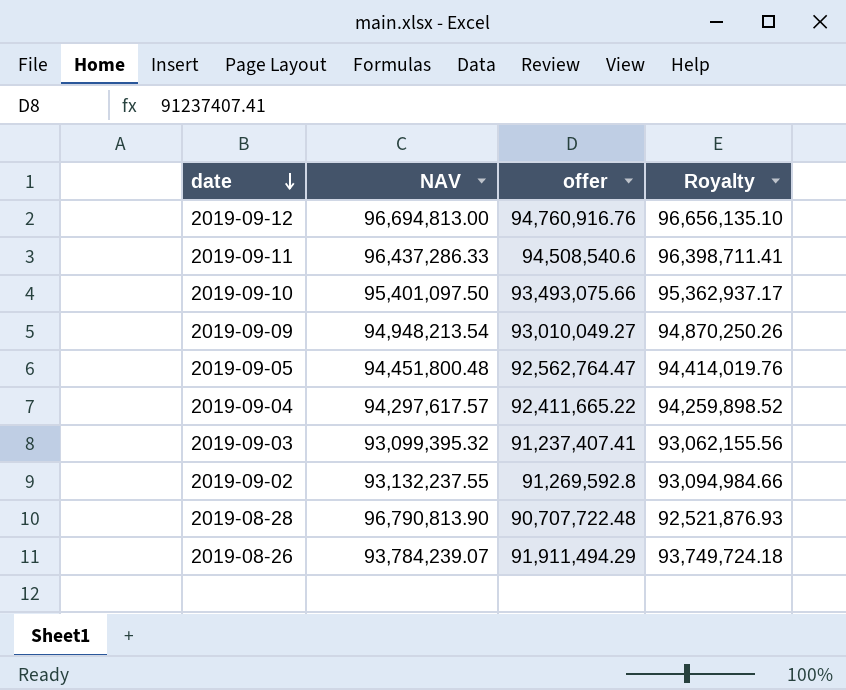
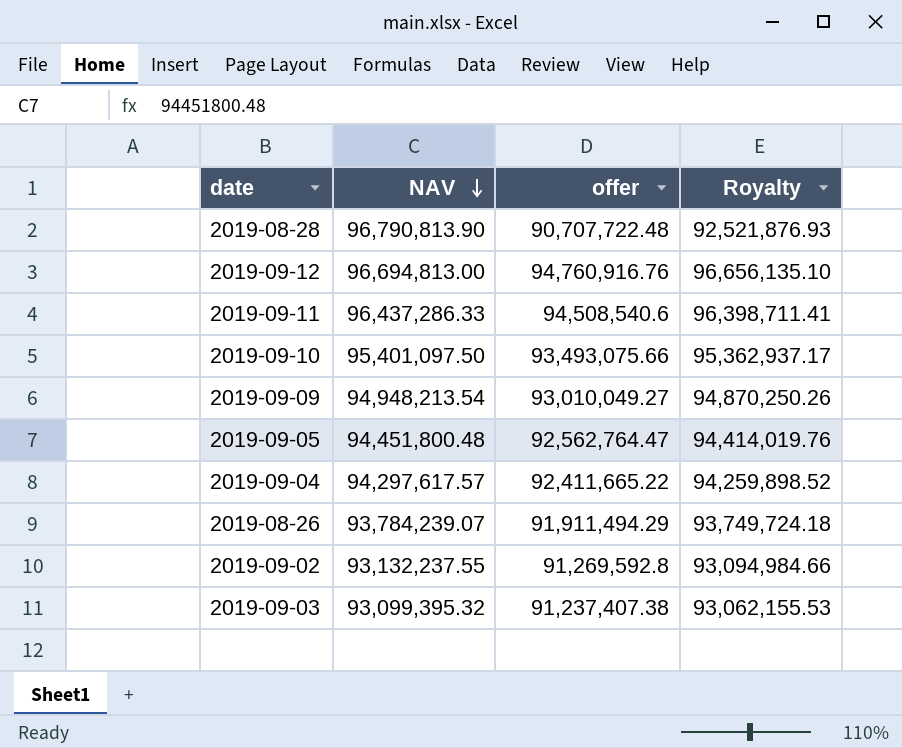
row order: date descending -> NAV descending
2019-09-03 | offer: 91,237,407.41 -> 91,237,407.38
2019-09-03 | Royalty: 93,062,155.56 -> 93,062,155.53

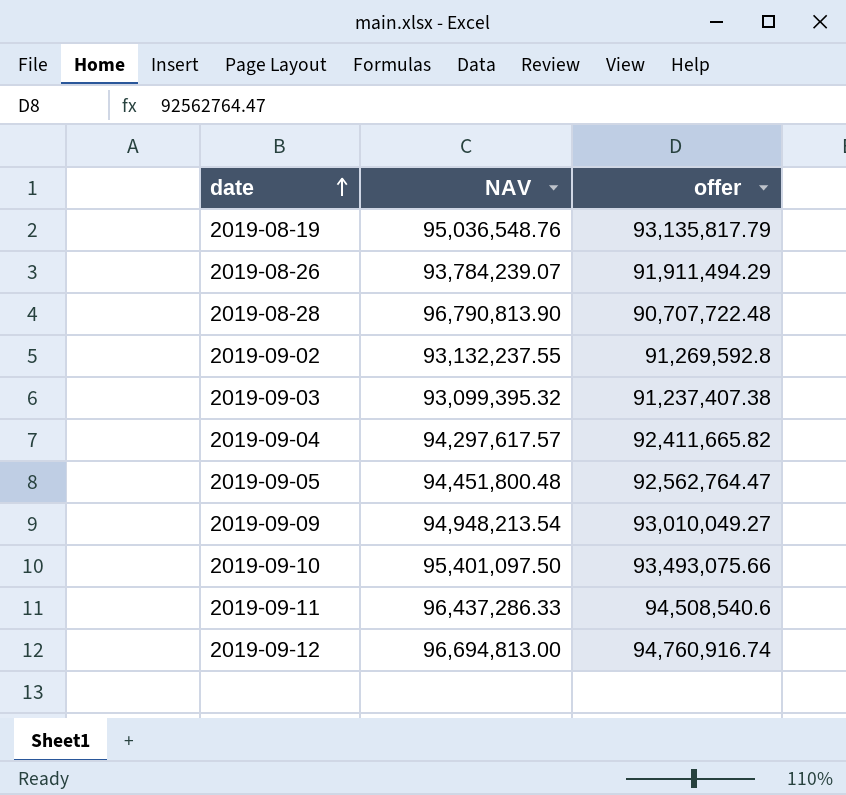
row order: NAV descending -> date ascending
column Royalty | formula: [offer] * 1.02 -> none
row 2019-08-19: none -> 95,036,548.76 | 93,135,817.79
2019-09-04 | offer: 92,411,665.22 -> 92,411,665.82
2019-09-12 | offer: 94,760,916.76 -> 94,760,916.74

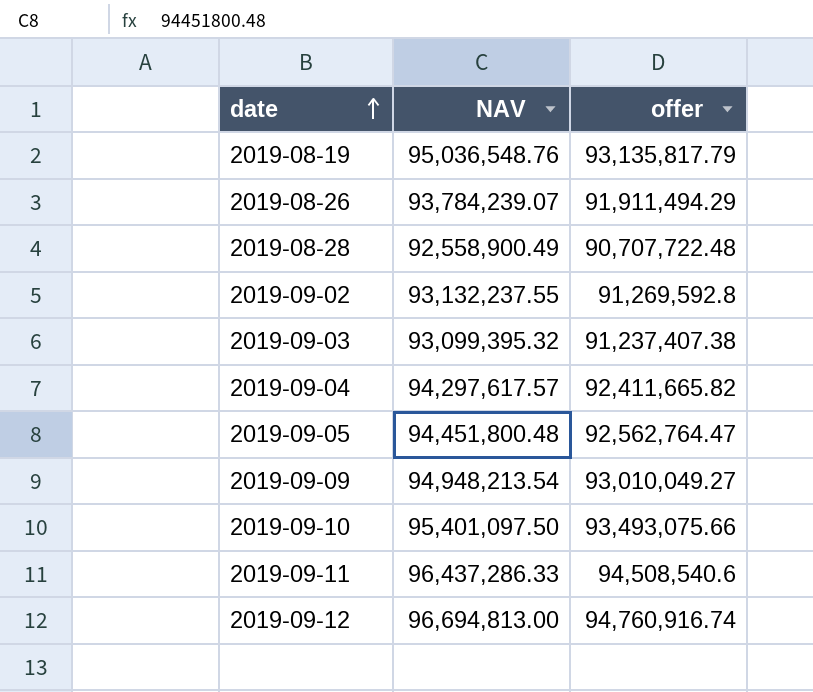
2019-08-28 | NAV: 96,790,813.90 -> 92,558,900.49

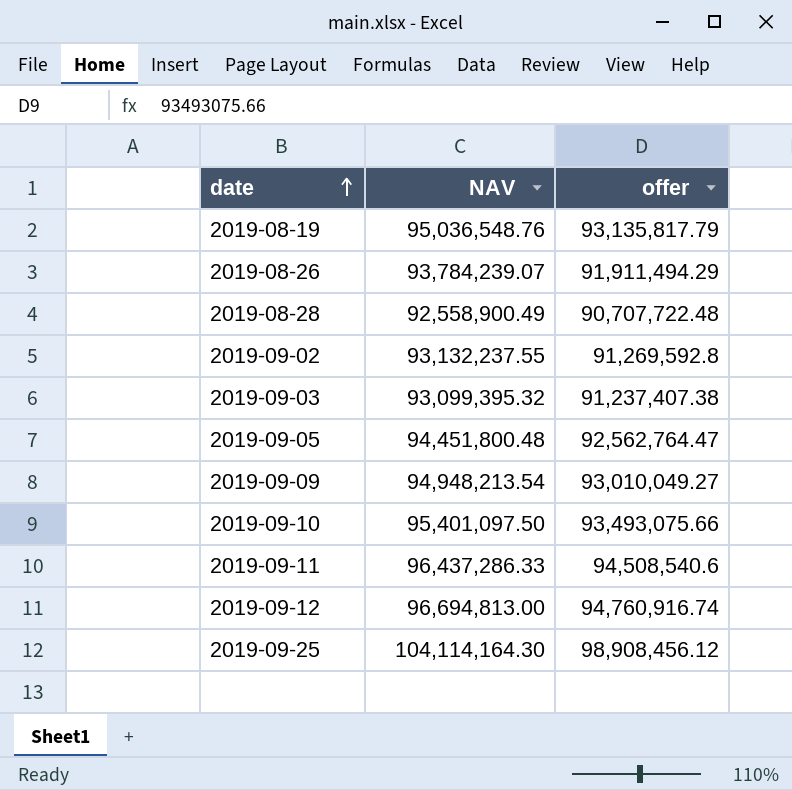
row 2019-09-04: 94,297,617.57 | 92,411,665.82 -> none
row 2019-09-25: none -> 104,114,164.30 | 98,908,456.12

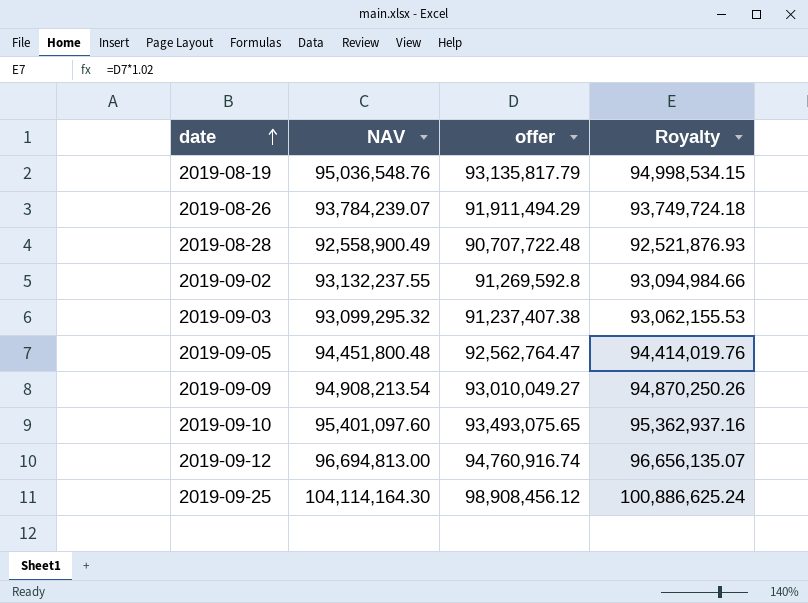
column Royalty | formula: none -> [offer] * 1.02
row 2019-09-11: 96,437,286.33 | 94,508,540.6 -> none
2019-09-03 | NAV: 93,099,395.32 -> 93,099,295.32
2019-09-09 | NAV: 94,948,213.54 -> 94,908,213.54
2019-09-10 | NAV: 95,401,097.50 -> 95,401,097.60
2019-09-10 | offer: 93,493,075.66 -> 93,493,075.65

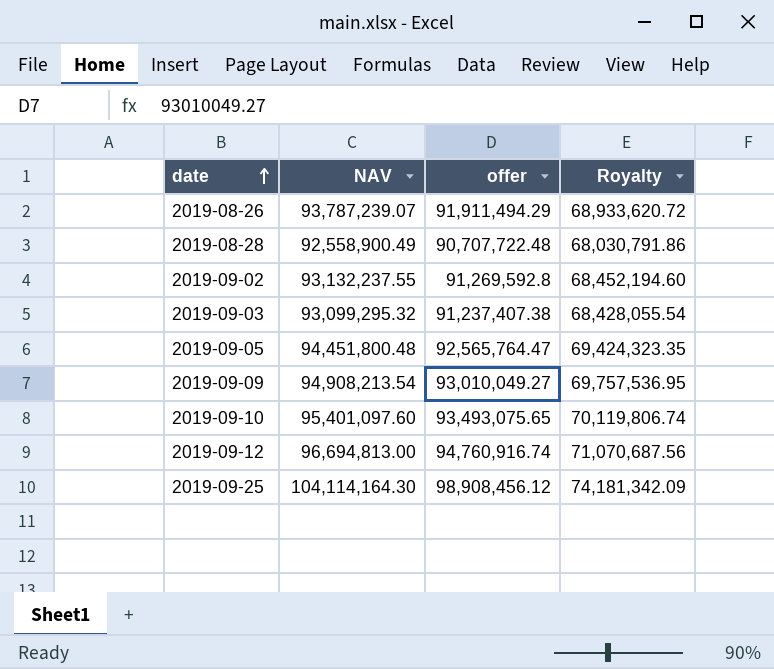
column Royalty | formula: [offer] * 1.02 -> [offer] * 0.75
row 2019-08-19: 95,036,548.76 | 93,135,817.79 | 94,998,534.15 -> none
2019-08-26 | NAV: 93,784,239.07 -> 93,787,239.07
2019-09-05 | offer: 92,562,764.47 -> 92,565,764.47

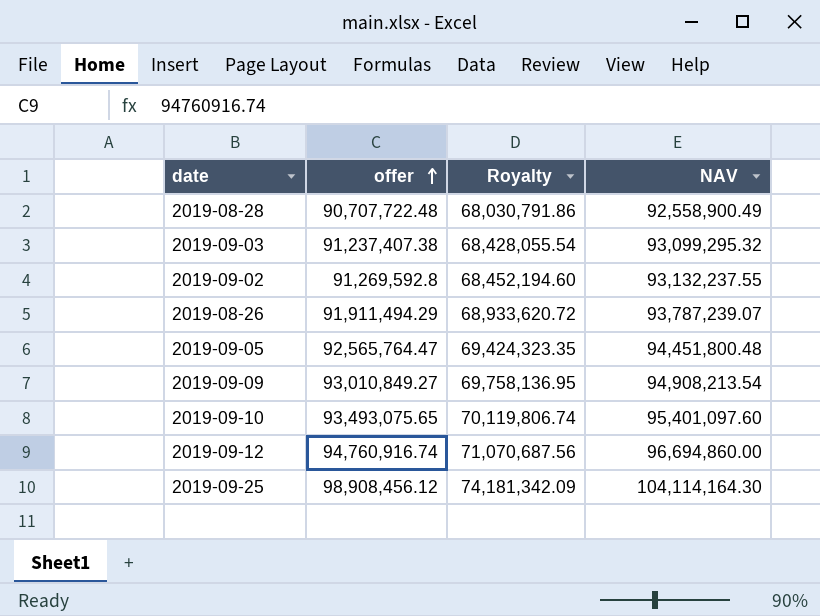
row order: date ascending -> offer ascending
column NAV | position: 2 -> 4
2019-09-09 | offer: 93,010,049.27 -> 93,010,849.27
2019-09-09 | Royalty: 69,757,536.95 -> 69,758,136.95
2019-09-12 | NAV: 96,694,813.00 -> 96,694,860.00

